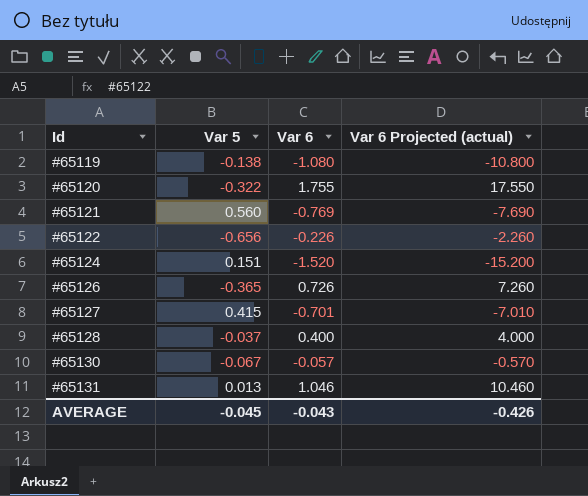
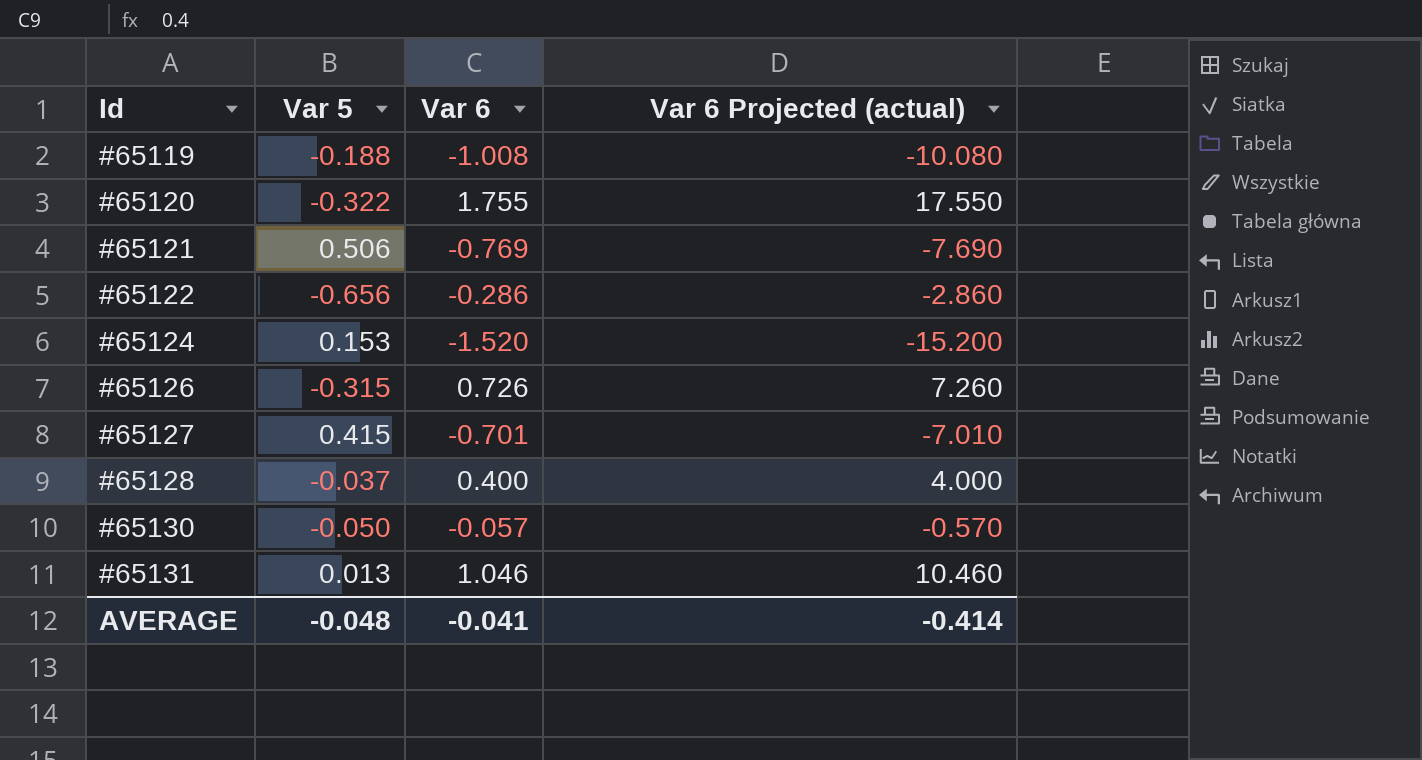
#65119 | Var 5: -0.138 -> -0.188
#65119 | Var 6: -1.080 -> -1.008
#65119 | Var 6 Projected (actual): -10.800 -> -10.080
#65121 | Var 5: 0.560 -> 0.506
#65122 | Var 6: -0.226 -> -0.286
#65122 | Var 6 Projected (actual): -2.260 -> -2.860
#65124 | Var 5: 0.151 -> 0.153
#65126 | Var 5: -0.365 -> -0.315
#65130 | Var 5: -0.067 -> -0.050
AVERAGE | Var 5: -0.045 -> -0.048
AVERAGE | Var 6: -0.043 -> -0.041
AVERAGE | Var 6 Projected (actual): -0.426 -> -0.414

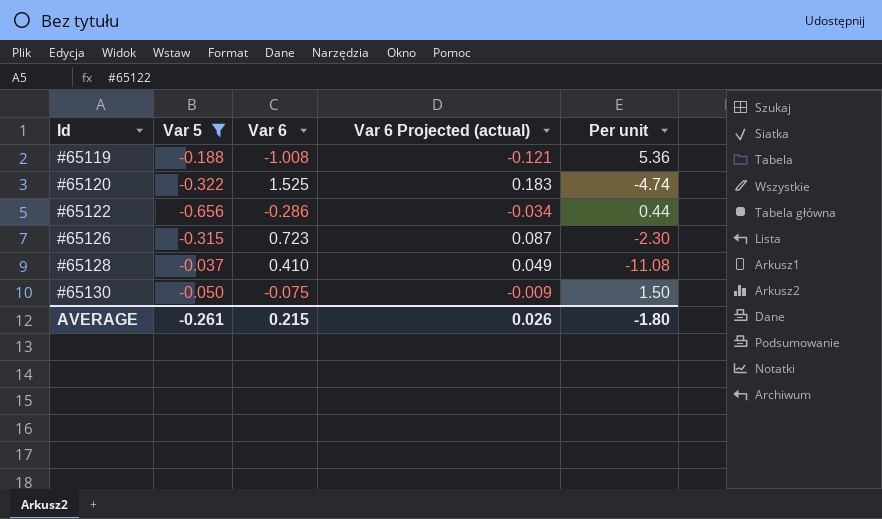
filter: none -> Var 5 <= -0.037
column Var 6 Projected (actual) | formula: [Var 6] * 10 -> [Var 6] * 0.12
column Per unit | formula: none -> [Var 6] / [Var 5]
#65120 | Var 6: 1.755 -> 1.525
#65126 | Var 6: 0.726 -> 0.723
#65128 | Var 6: 0.400 -> 0.410
#65130 | Var 6: -0.057 -> -0.075
AVERAGE | Var 5: -0.048 -> -0.261
AVERAGE | Var 6: -0.041 -> 0.215
AVERAGE | Var 6 Projected (actual): -0.414 -> 0.026

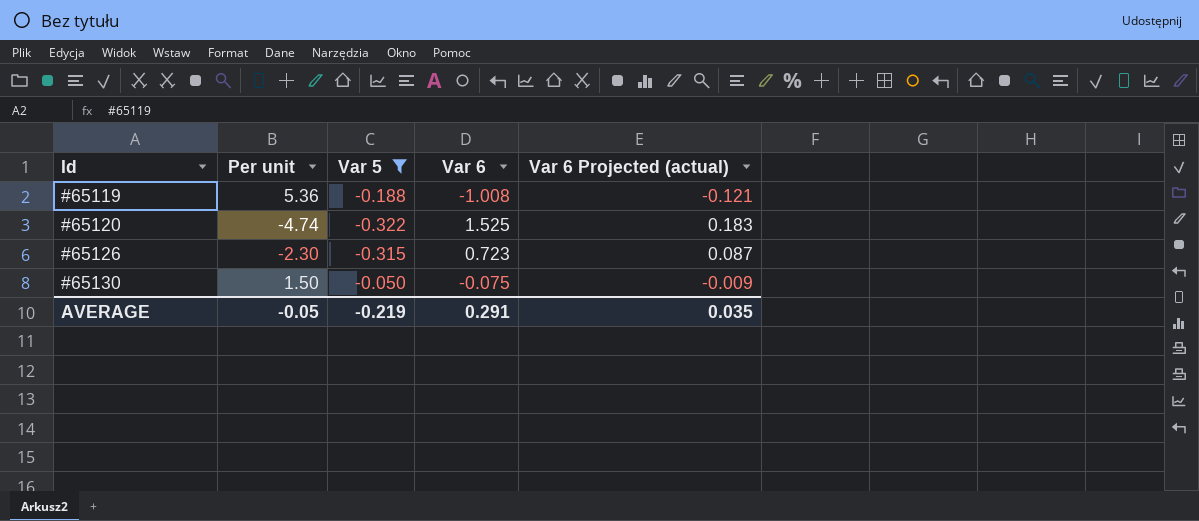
column Per unit | position: 5 -> 2
row #65122: -0.656 | -0.286 | -0.034 | 0.44 -> none
row #65128: -0.037 | 0.410 | 0.049 | -11.08 -> none
AVERAGE | Per unit: -1.80 -> -0.05
AVERAGE | Var 5: -0.261 -> -0.219
AVERAGE | Var 6: 0.215 -> 0.291
AVERAGE | Var 6 Projected (actual): 0.026 -> 0.035

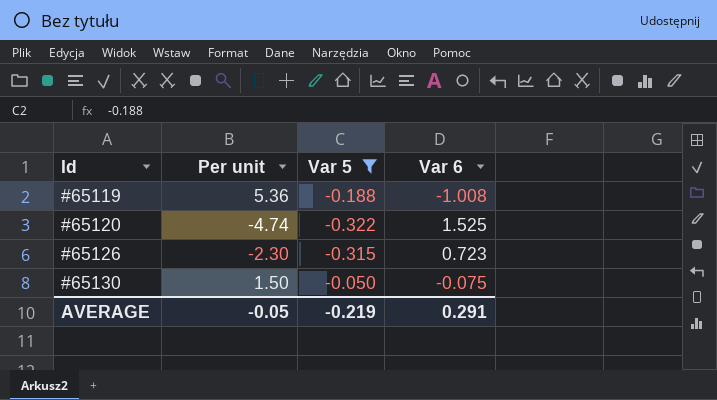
column Var 6 Projected (actual) | formula: [Var 6] * 0.12 -> none

